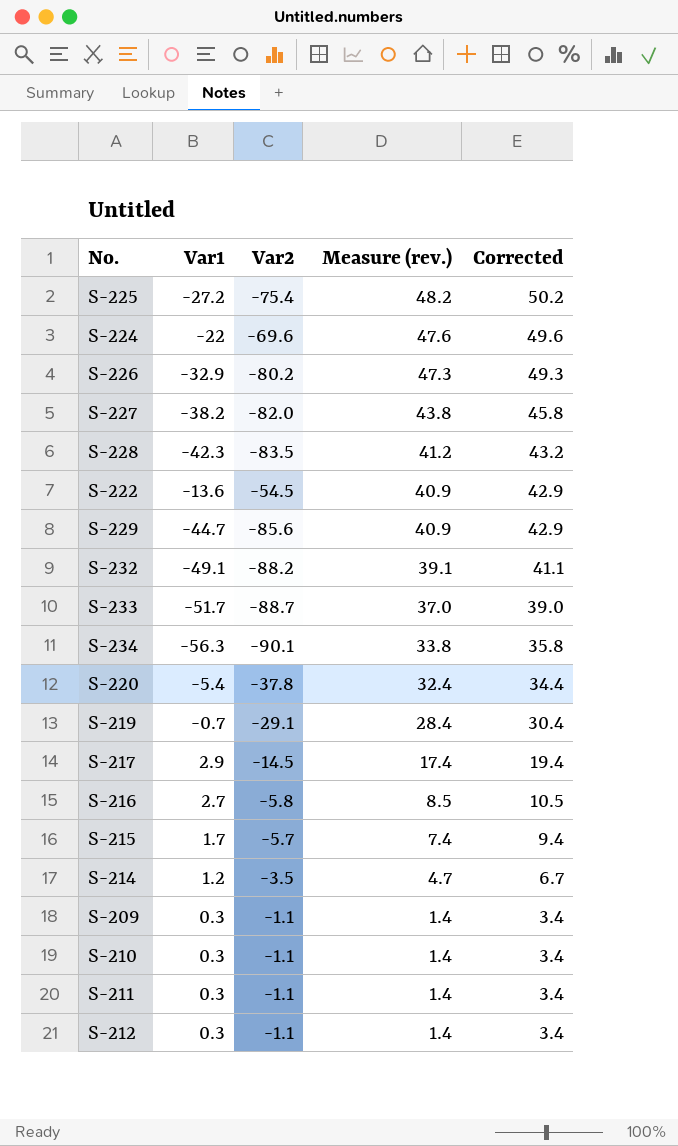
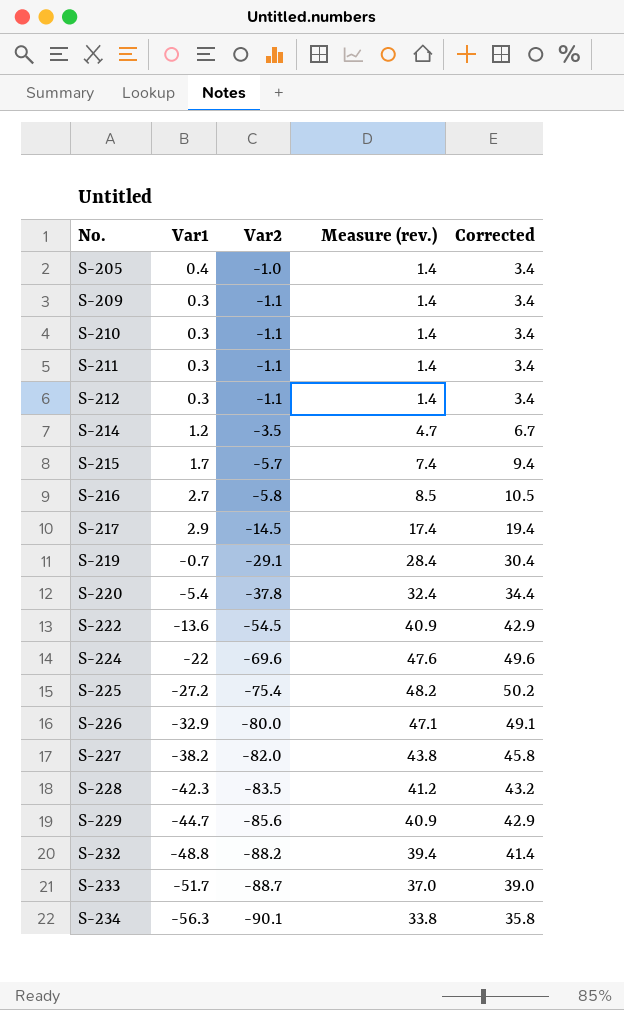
row order: Measure (rev.) descending -> No. ascending
row S-205: none -> 0.4 | -1.0 | 1.4 | 3.4
S-226 | Var2: -80.2 -> -80.0
S-226 | Measure (rev.): 47.3 -> 47.1
S-226 | Corrected: 49.3 -> 49.1
S-232 | Var1: -49.1 -> -48.8
S-232 | Measure (rev.): 39.1 -> 39.4
S-232 | Corrected: 41.1 -> 41.4

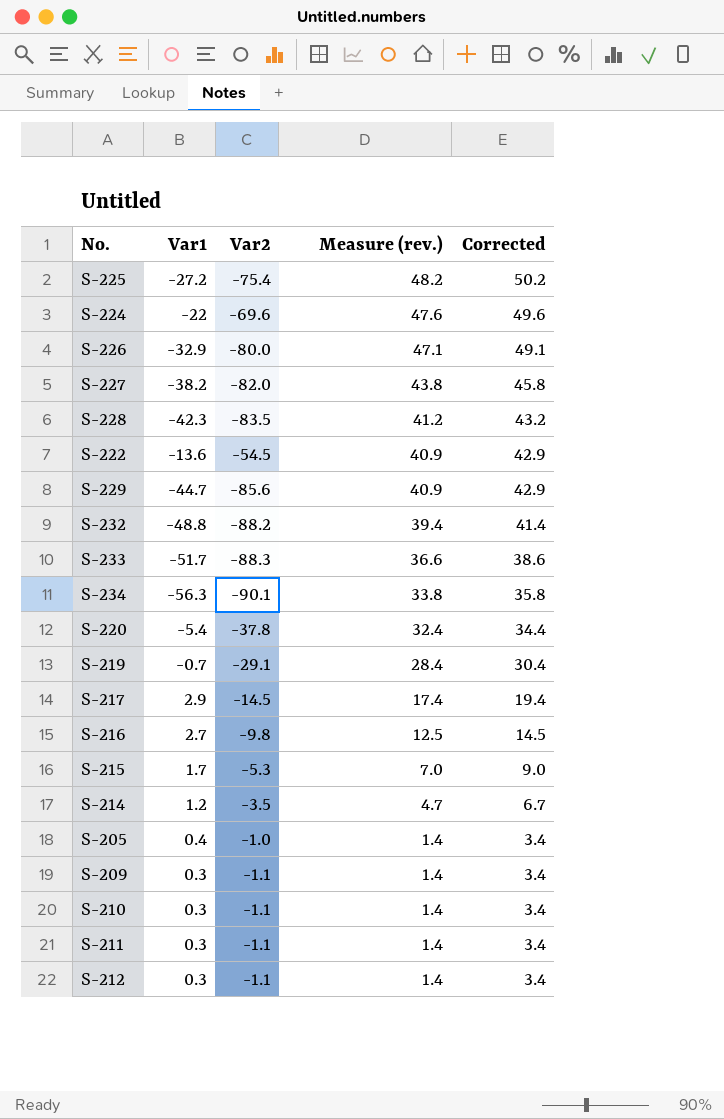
row order: No. ascending -> Measure (rev.) descending
S-233 | Var2: -88.7 -> -88.3
S-233 | Measure (rev.): 37.0 -> 36.6
S-233 | Corrected: 39.0 -> 38.6
S-216 | Var2: -5.8 -> -9.8
S-216 | Measure (rev.): 8.5 -> 12.5
S-216 | Corrected: 10.5 -> 14.5
S-215 | Var2: -5.7 -> -5.3
S-215 | Measure (rev.): 7.4 -> 7.0
S-215 | Corrected: 9.4 -> 9.0

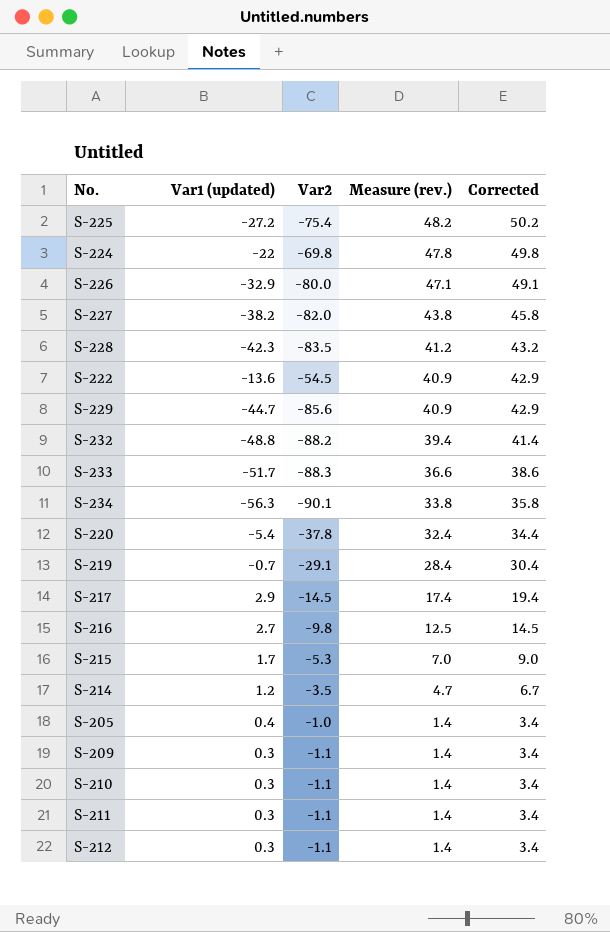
column name: Var1 -> Var1 (updated)
S-224 | Var2: -69.6 -> -69.8
S-224 | Measure (rev.): 47.6 -> 47.8
S-224 | Corrected: 49.6 -> 49.8

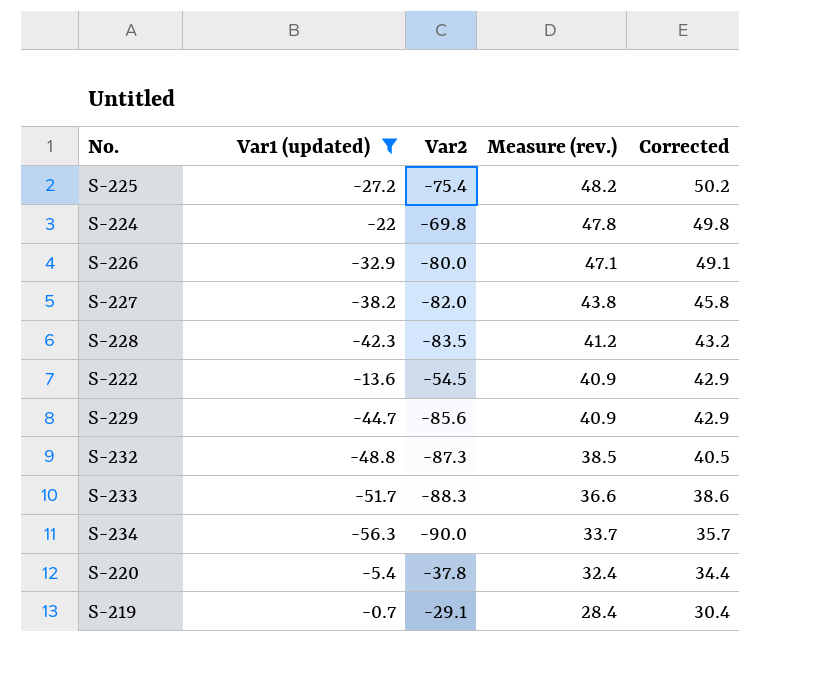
filter: none -> Var1 (updated) <= -0.7
S-232 | Var2: -88.2 -> -87.3
S-232 | Measure (rev.): 39.4 -> 38.5
S-232 | Corrected: 41.4 -> 40.5
S-234 | Var2: -90.1 -> -90.0
S-234 | Measure (rev.): 33.8 -> 33.7
S-234 | Corrected: 35.8 -> 35.7

